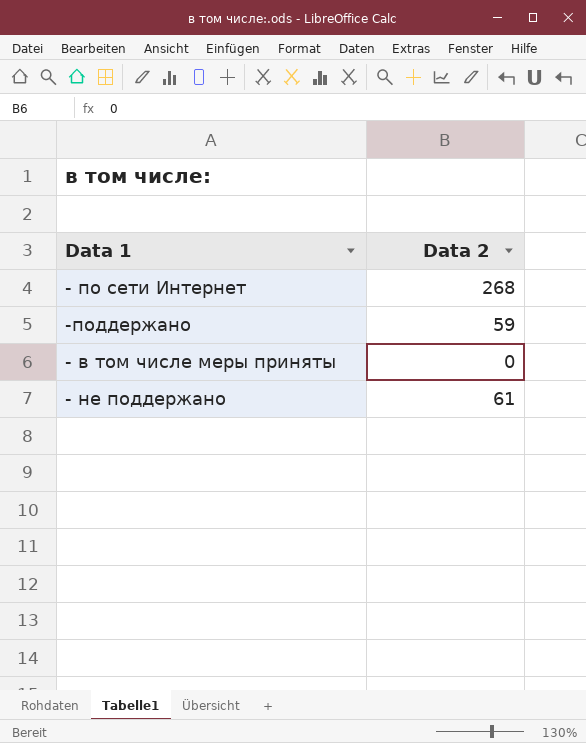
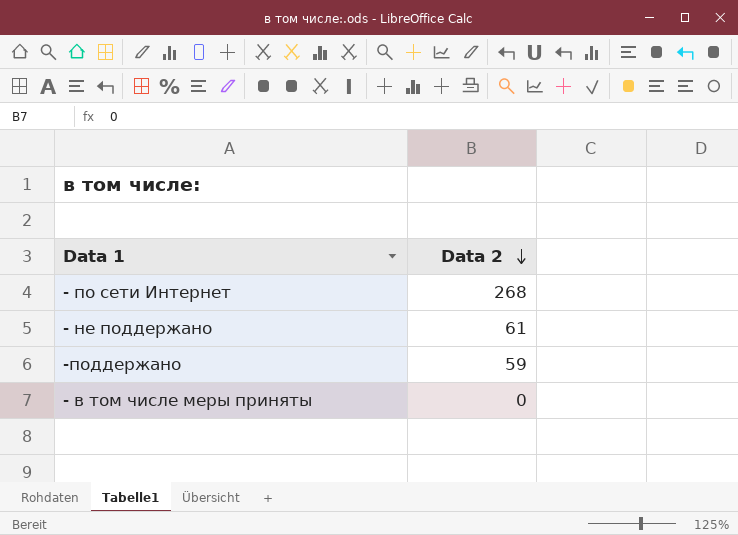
row order: none -> Data 2 descending

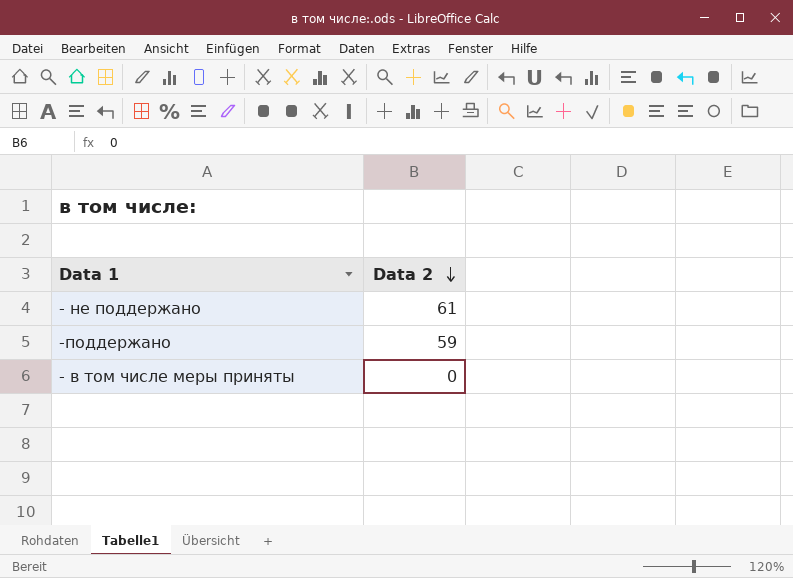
row - по сети Интернет: 268 -> none

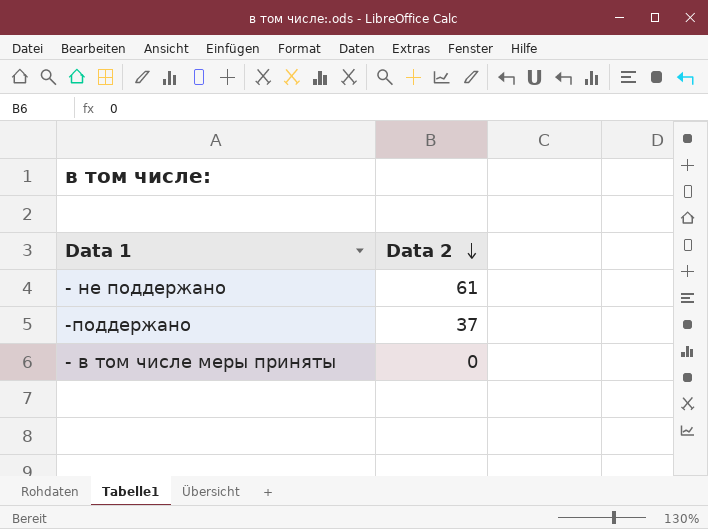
-поддержано | Data 2: 59 -> 37

